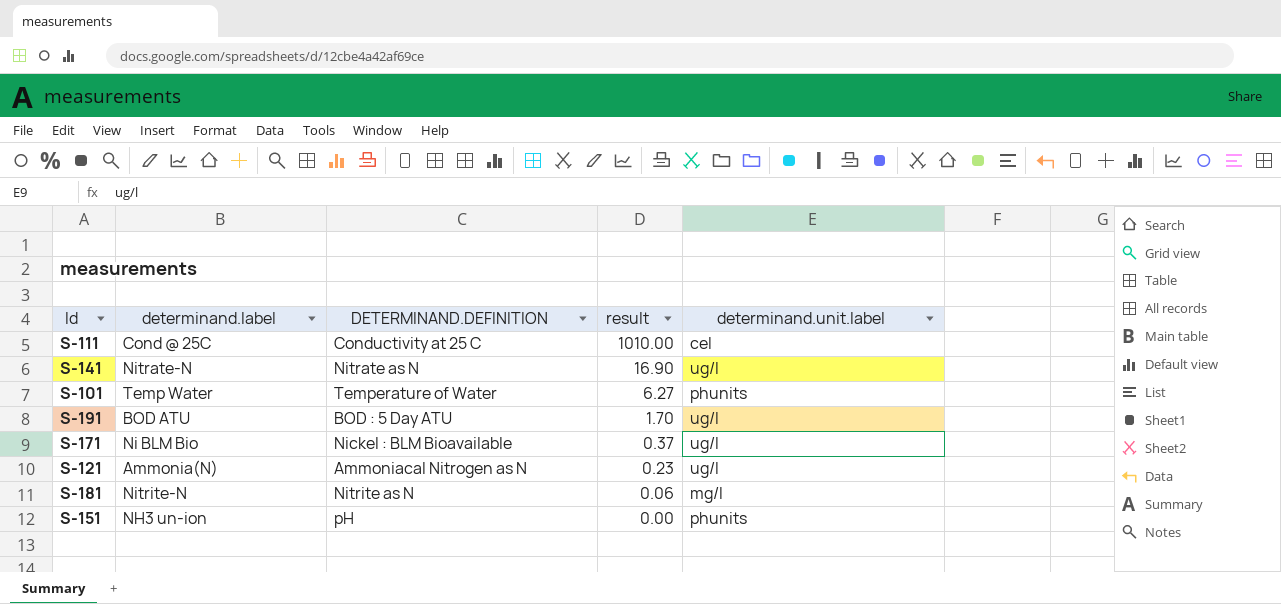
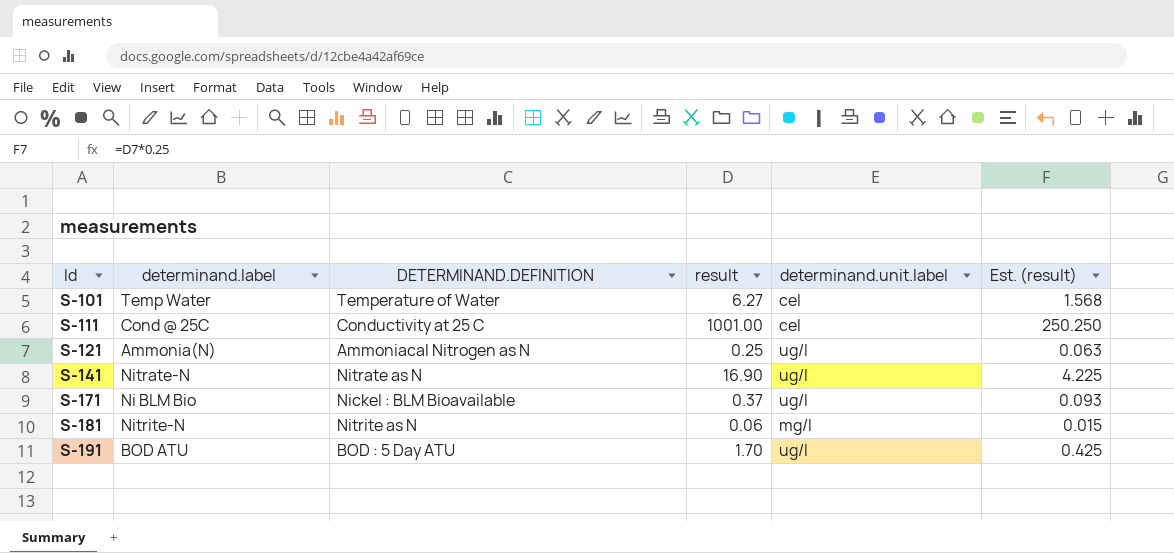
row order: result descending -> Id ascending
column Est. (result) | formula: none -> [result] * 0.25
row S-151: NH3 un-ion | pH | 0.00 | phunits -> none
S-101 | determinand.unit.label: phunits -> cel
S-111 | result: 1010.00 -> 1001.00
S-121 | result: 0.23 -> 0.25

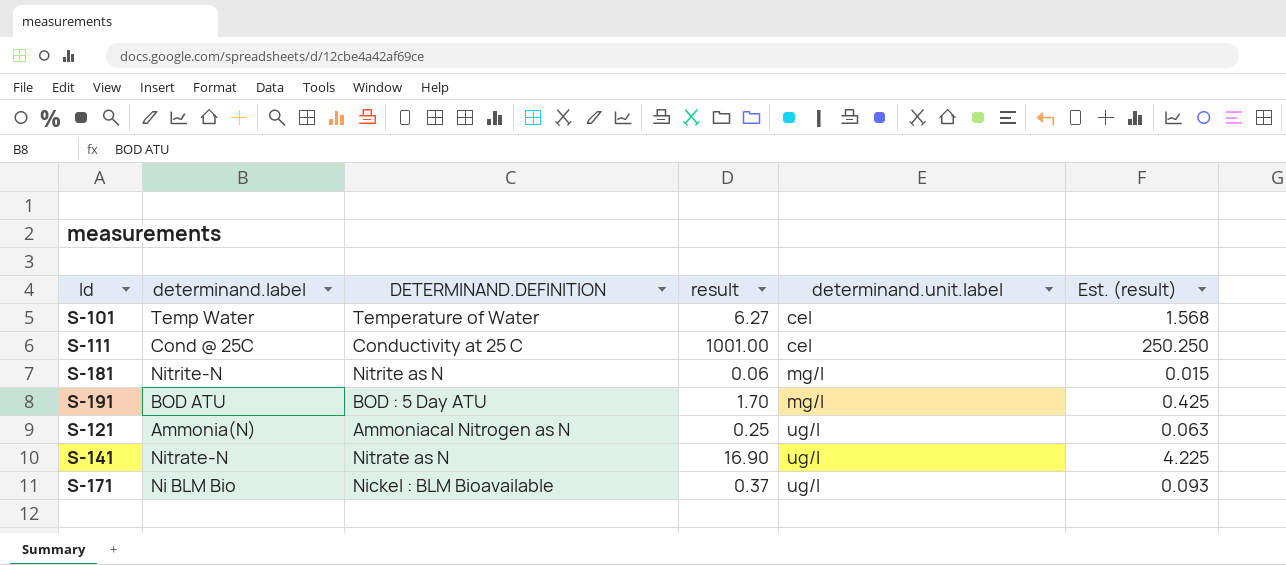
row order: Id ascending -> determinand.unit.label ascending
S-191 | determinand.unit.label: ug/l -> mg/l

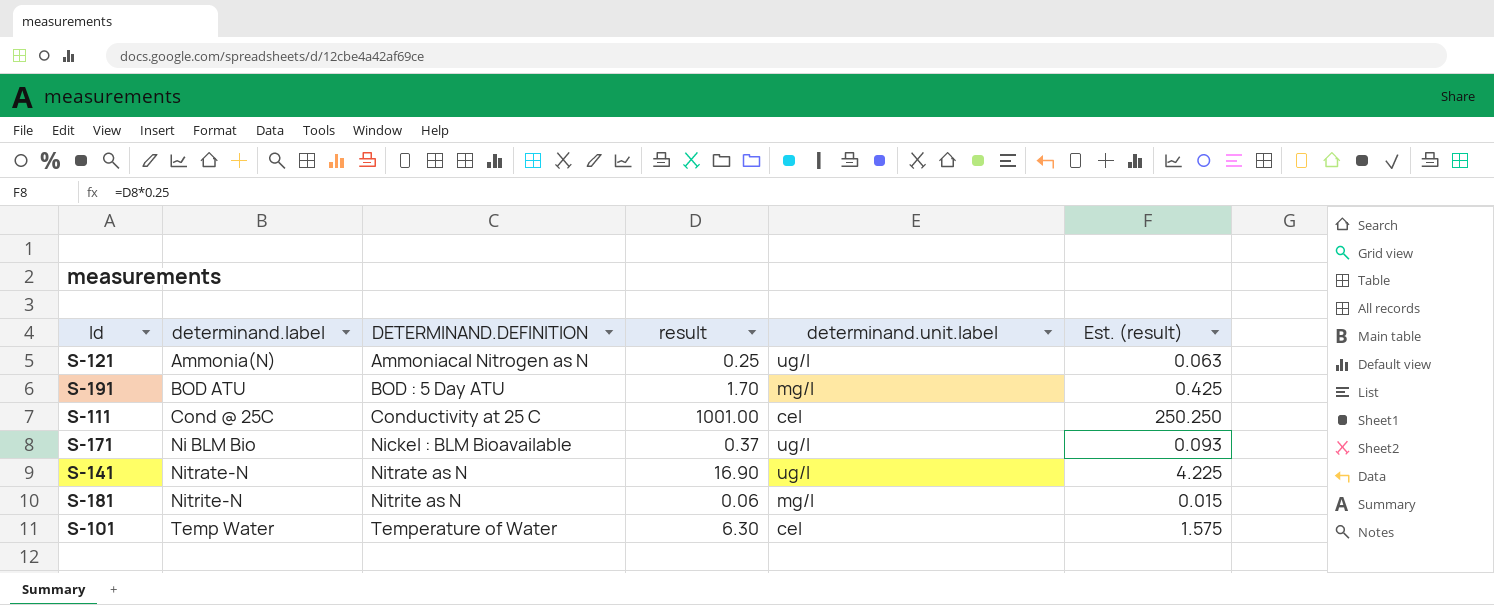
row order: determinand.unit.label ascending -> determinand.label ascending
S-101 | result: 6.27 -> 6.30
S-101 | Est. (result): 1.568 -> 1.575

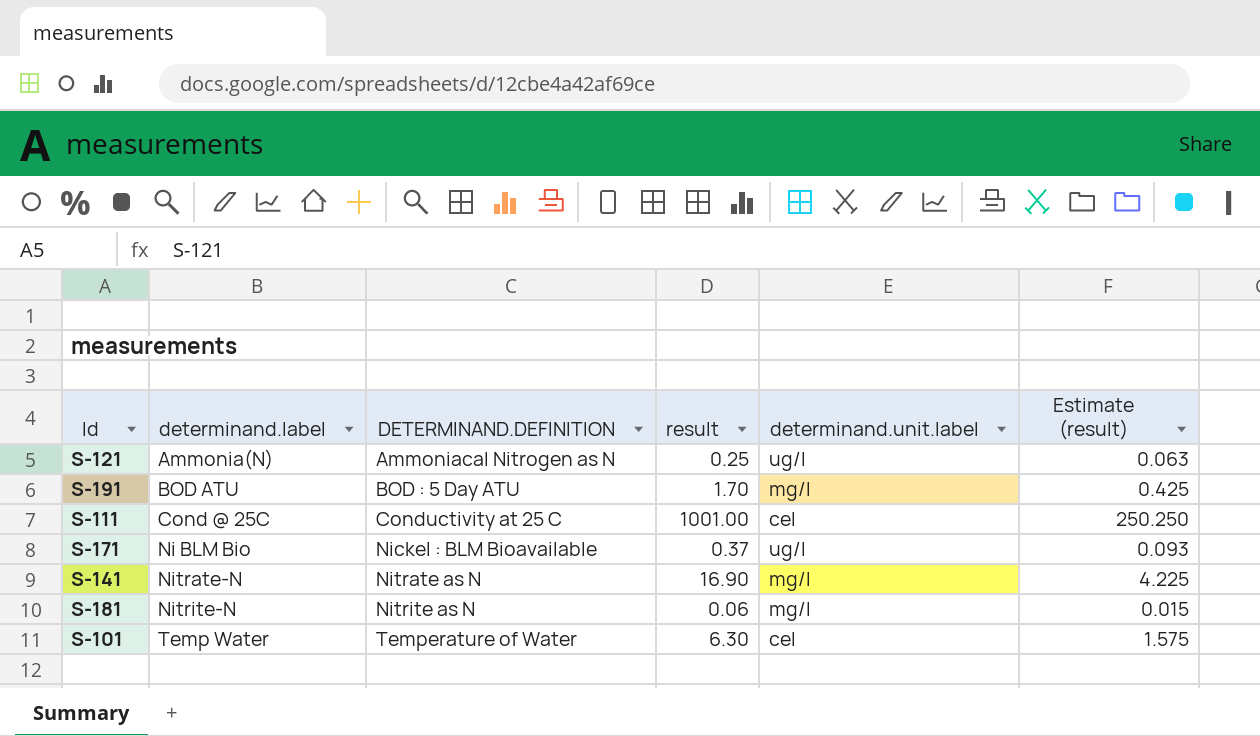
column name: Est. (result) -> Estimate (result)
S-141 | determinand.unit.label: ug/l -> mg/l

